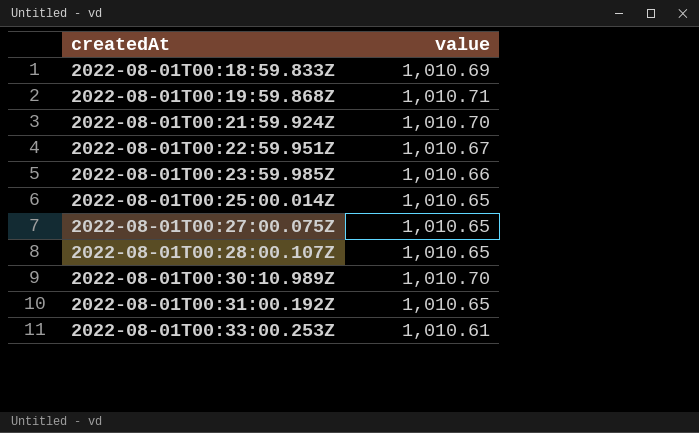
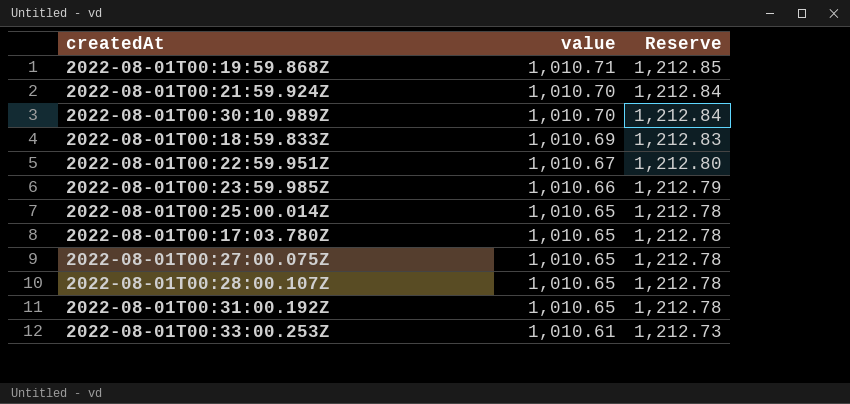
row order: createdAt ascending -> value descending
column Reserve | formula: none -> [value] * 1.2
row 2022-08-01T00:17:03.780Z: none -> 1,010.65 | 1,212.78

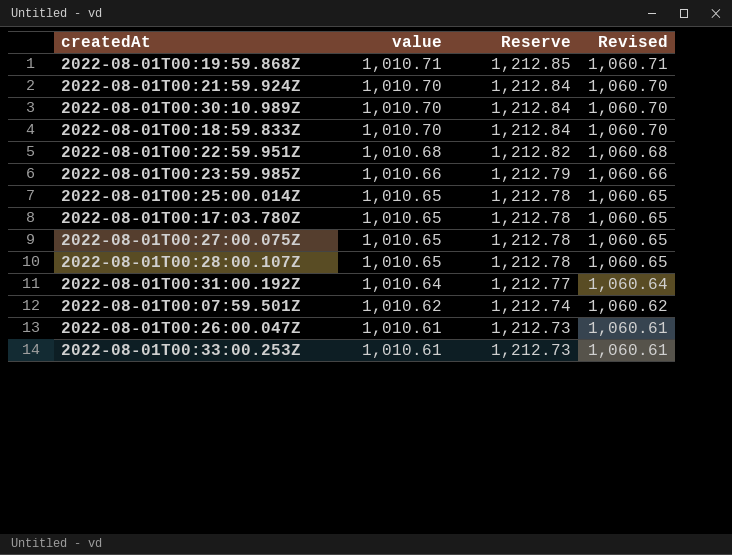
column Revised | formula: none -> [value] + 50
2022-08-01T00:18:59.833Z | value: 1,010.69 -> 1,010.70
2022-08-01T00:18:59.833Z | Reserve: 1,212.83 -> 1,212.84
2022-08-01T00:22:59.951Z | value: 1,010.67 -> 1,010.68
2022-08-01T00:22:59.951Z | Reserve: 1,212.80 -> 1,212.82
2022-08-01T00:31:00.192Z | value: 1,010.65 -> 1,010.64
2022-08-01T00:31:00.192Z | Reserve: 1,212.78 -> 1,212.77
row 2022-08-01T00:07:59.501Z: none -> 1,010.62 | 1,212.74 | 1,060.62
row 2022-08-01T00:26:00.047Z: none -> 1,010.61 | 1,212.73 | 1,060.61

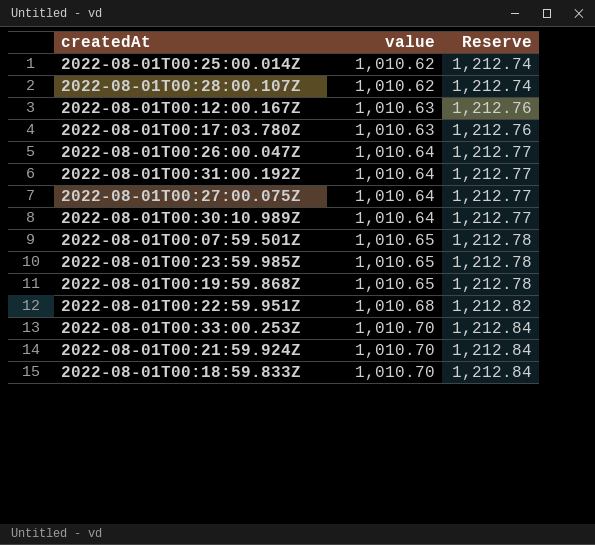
row order: value descending -> value ascending
column Revised | formula: [value] + 50 -> none
2022-08-01T00:25:00.014Z | value: 1,010.65 -> 1,010.62
2022-08-01T00:25:00.014Z | Reserve: 1,212.78 -> 1,212.74
2022-08-01T00:28:00.107Z | value: 1,010.65 -> 1,010.62
2022-08-01T00:28:00.107Z | Reserve: 1,212.78 -> 1,212.74
row 2022-08-01T00:12:00.167Z: none -> 1,010.63 | 1,212.76
2022-08-01T00:17:03.780Z | value: 1,010.65 -> 1,010.63
2022-08-01T00:17:03.780Z | Reserve: 1,212.78 -> 1,212.76
2022-08-01T00:26:00.047Z | value: 1,010.61 -> 1,010.64
2022-08-01T00:26:00.047Z | Reserve: 1,212.73 -> 1,212.77
2022-08-01T00:27:00.075Z | value: 1,010.65 -> 1,010.64
2022-08-01T00:27:00.075Z | Reserve: 1,212.78 -> 1,212.77
2022-08-01T00:30:10.989Z | value: 1,010.70 -> 1,010.64
2022-08-01T00:30:10.989Z | Reserve: 1,212.84 -> 1,212.77
2022-08-01T00:07:59.501Z | value: 1,010.62 -> 1,010.65
2022-08-01T00:07:59.501Z | Reserve: 1,212.74 -> 1,212.78
2022-08-01T00:23:59.985Z | value: 1,010.66 -> 1,010.65
2022-08-01T00:23:59.985Z | Reserve: 1,212.79 -> 1,212.78
2022-08-01T00:19:59.868Z | value: 1,010.71 -> 1,010.65
2022-08-01T00:19:59.868Z | Reserve: 1,212.85 -> 1,212.78
2022-08-01T00:33:00.253Z | value: 1,010.61 -> 1,010.70
2022-08-01T00:33:00.253Z | Reserve: 1,212.73 -> 1,212.84

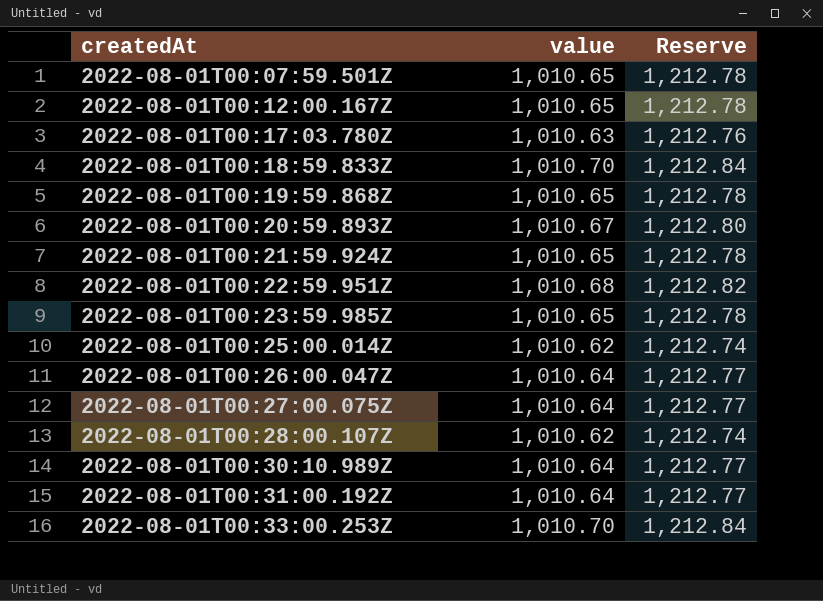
row order: value ascending -> createdAt ascending
2022-08-01T00:12:00.167Z | value: 1,010.63 -> 1,010.65
2022-08-01T00:12:00.167Z | Reserve: 1,212.76 -> 1,212.78
row 2022-08-01T00:20:59.893Z: none -> 1,010.67 | 1,212.80
2022-08-01T00:21:59.924Z | value: 1,010.70 -> 1,010.65
2022-08-01T00:21:59.924Z | Reserve: 1,212.84 -> 1,212.78

